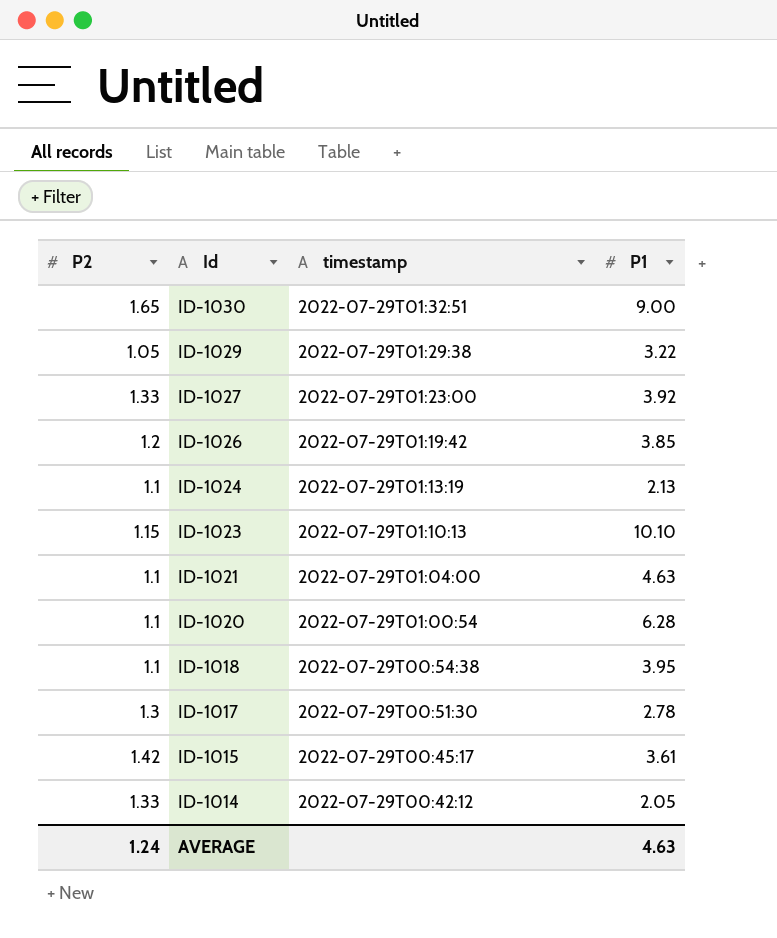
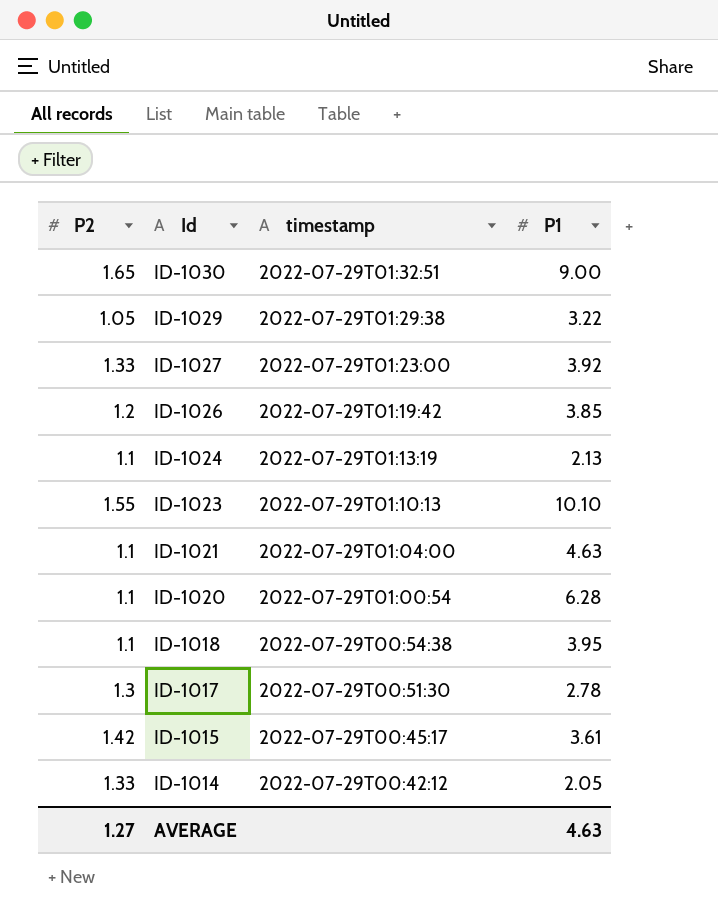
ID-1023 | P2: 1.15 -> 1.55
AVERAGE | P2: 1.24 -> 1.27

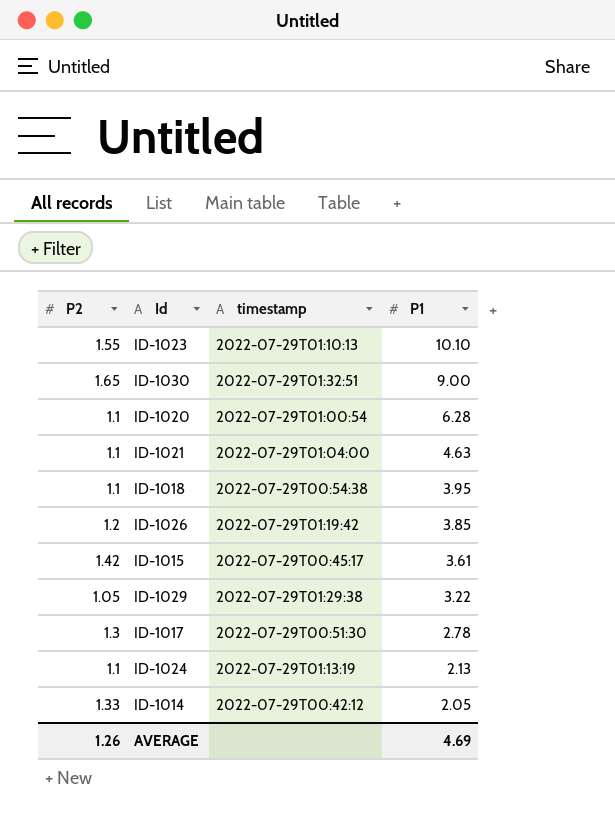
row order: Id descending -> P1 descending
row ID-1027: 1.33 | 2022-07-29T01:23:00 | 3.92 -> none
AVERAGE | P2: 1.27 -> 1.26
AVERAGE | P1: 4.63 -> 4.69

